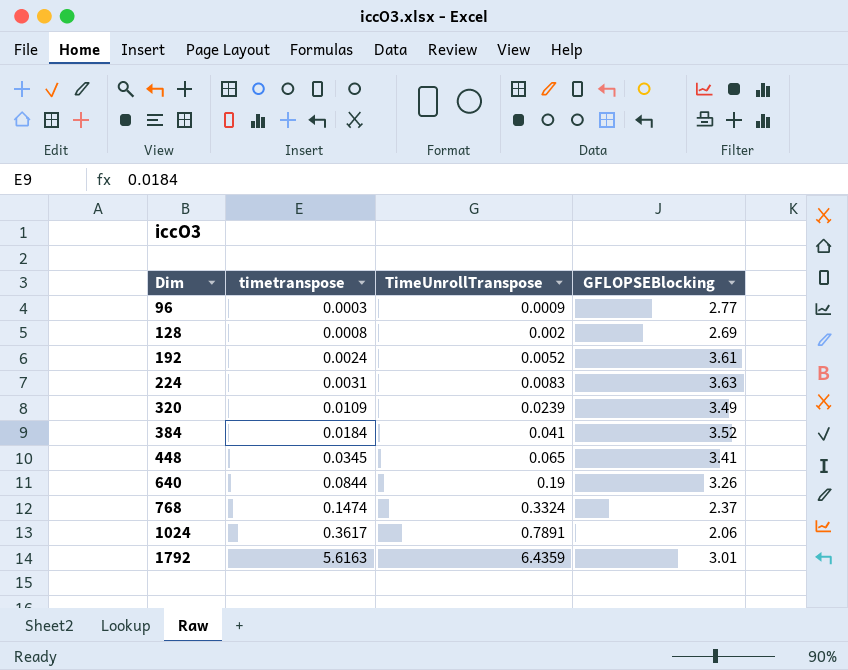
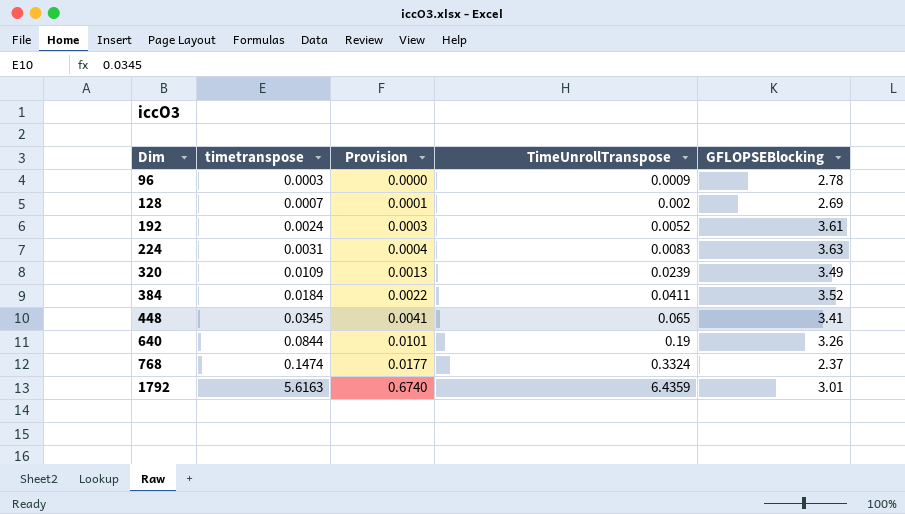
column Provision | formula: none -> [timetranspose] * 0.12
row 1024: 0.3617 | 0.7891 | 2.06 -> none
96 | GFLOPSEBlocking: 2.77 -> 2.78
128 | timetranspose: 0.0008 -> 0.0007
384 | TimeUnrollTranspose: 0.041 -> 0.0411

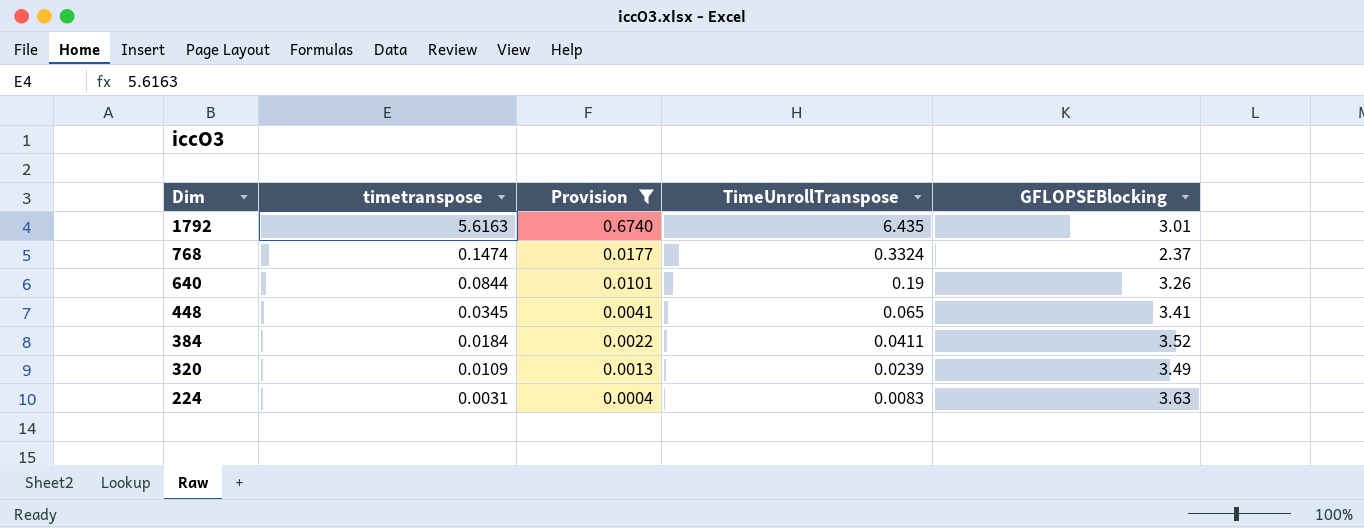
filter: none -> Provision >= 0.0004
row order: Dim ascending -> Dim descending
1792 | TimeUnrollTranspose: 6.4359 -> 6.435

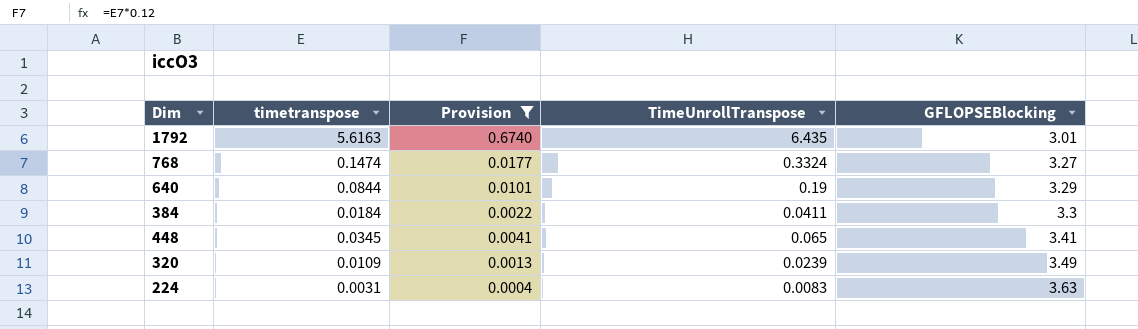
row order: Dim descending -> GFLOPSEBlocking ascending
768 | GFLOPSEBlocking: 2.37 -> 3.27
640 | GFLOPSEBlocking: 3.26 -> 3.29
384 | GFLOPSEBlocking: 3.52 -> 3.3

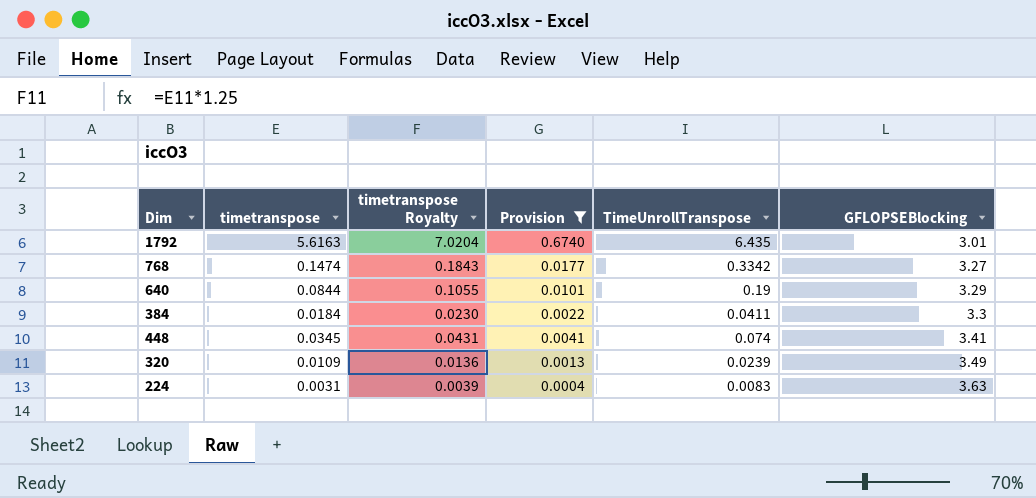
column timetranspose Royalty | formula: none -> [timetranspose] * 1.25
768 | TimeUnrollTranspose: 0.3324 -> 0.3342
448 | TimeUnrollTranspose: 0.065 -> 0.074

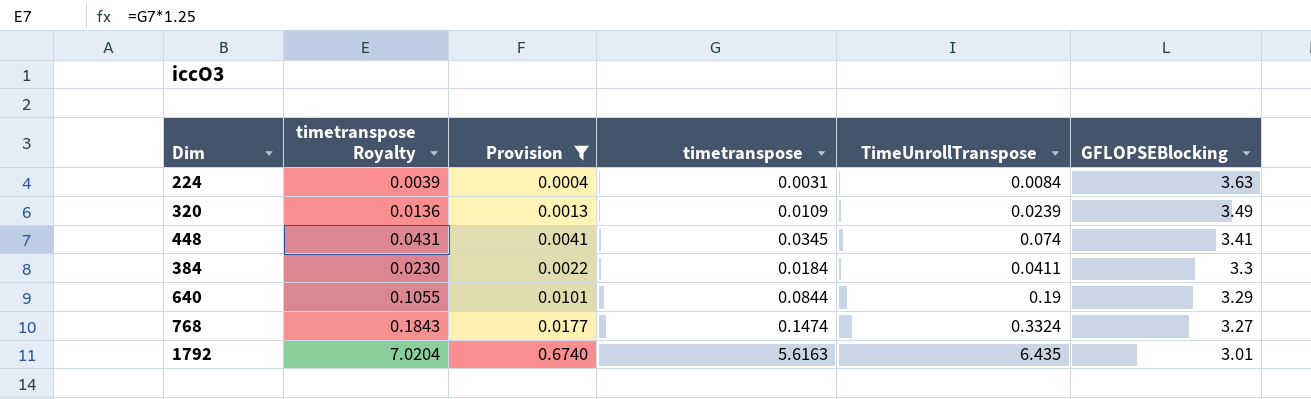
row order: GFLOPSEBlocking ascending -> GFLOPSEBlocking descending
column timetranspose | position: 2 -> 4
224 | TimeUnrollTranspose: 0.0083 -> 0.0084
768 | TimeUnrollTranspose: 0.3342 -> 0.3324

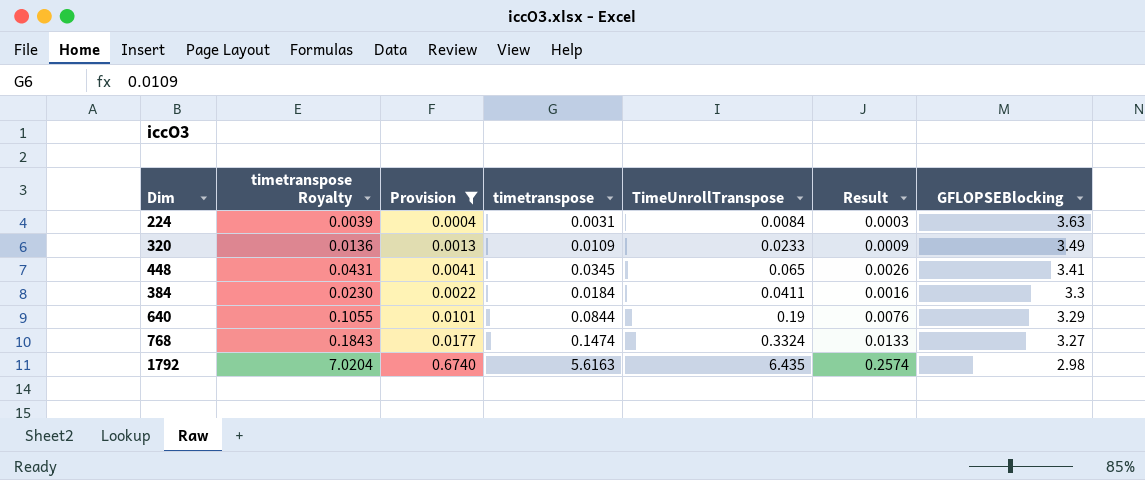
column Result | formula: none -> [TimeUnrollTranspose] * 0.04
320 | TimeUnrollTranspose: 0.0239 -> 0.0233
448 | TimeUnrollTranspose: 0.074 -> 0.065
1792 | GFLOPSEBlocking: 3.01 -> 2.98

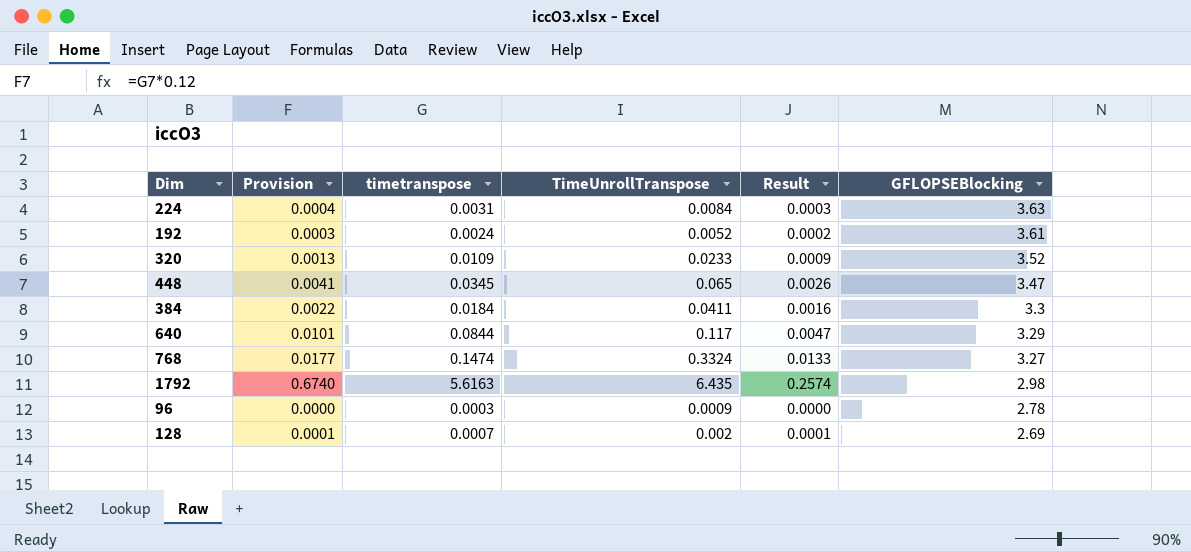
filter: Provision >= 0.0004 -> none
column timetranspose Royalty | formula: [timetranspose] * 1.25 -> none
320 | GFLOPSEBlocking: 3.49 -> 3.52
448 | GFLOPSEBlocking: 3.41 -> 3.47
640 | TimeUnrollTranspose: 0.19 -> 0.117
640 | Result: 0.0076 -> 0.0047

